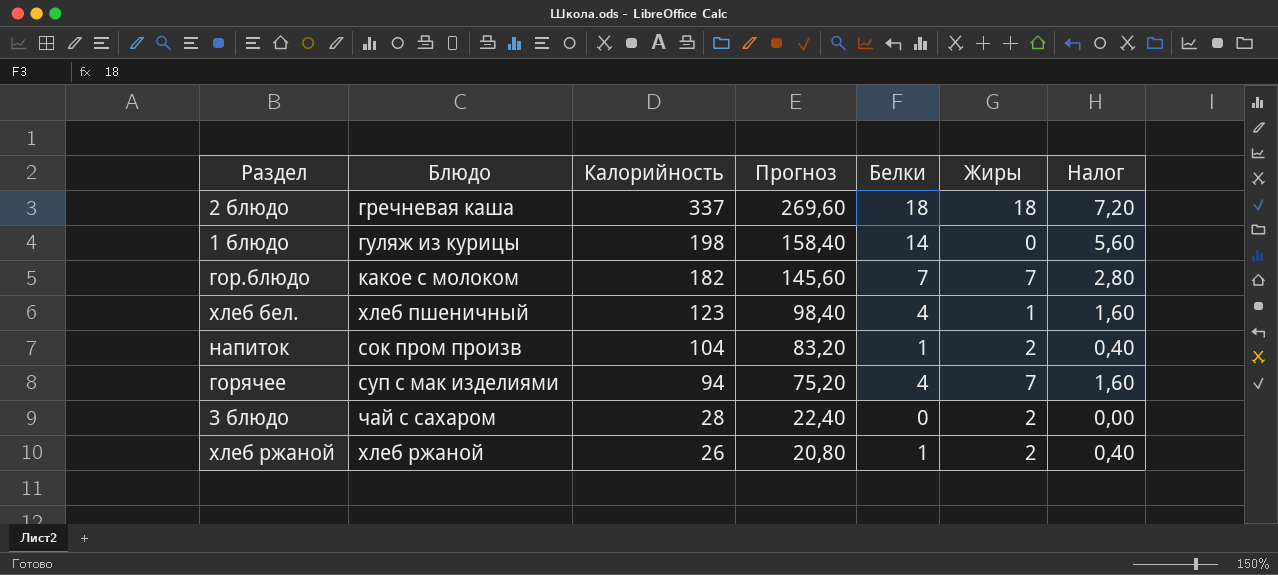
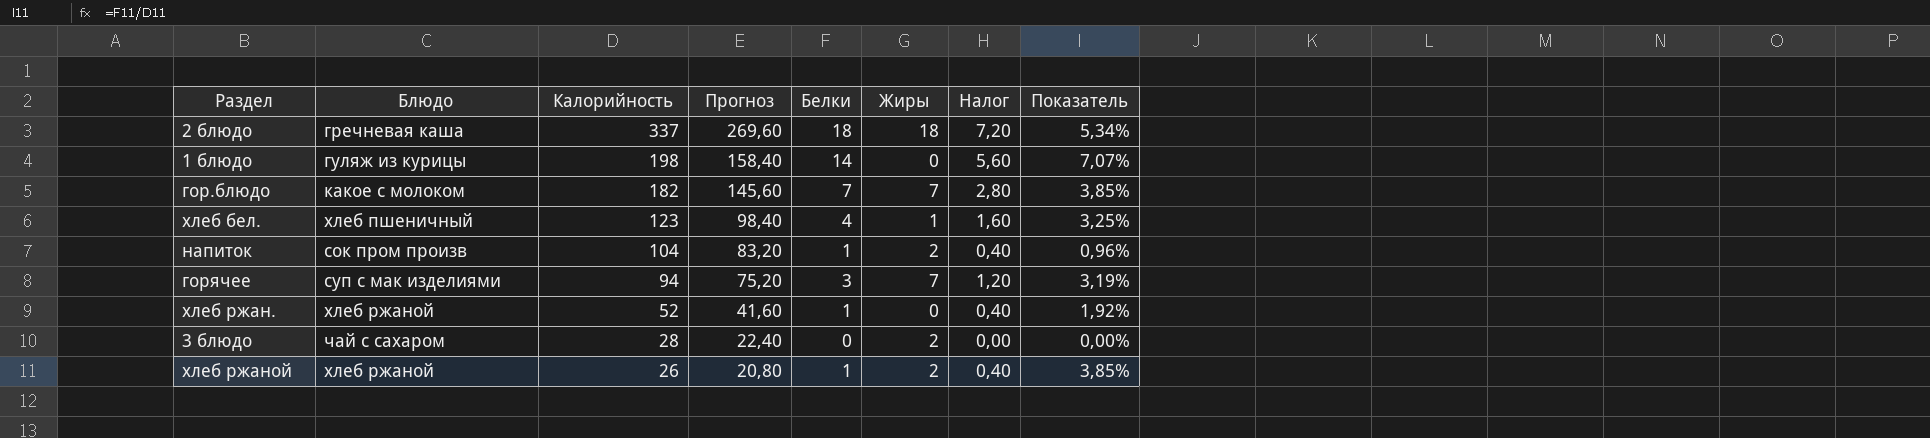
column Показатель | formula: none -> [Белки] / [Калорийность]
горячее | Белки: 4 -> 3
горячее | Налог: 1,60 -> 1,20
row хлеб ржан.: none -> хлеб ржаной | 52 | 41,60 | 1 | 0 | 0,40 | 1,92%

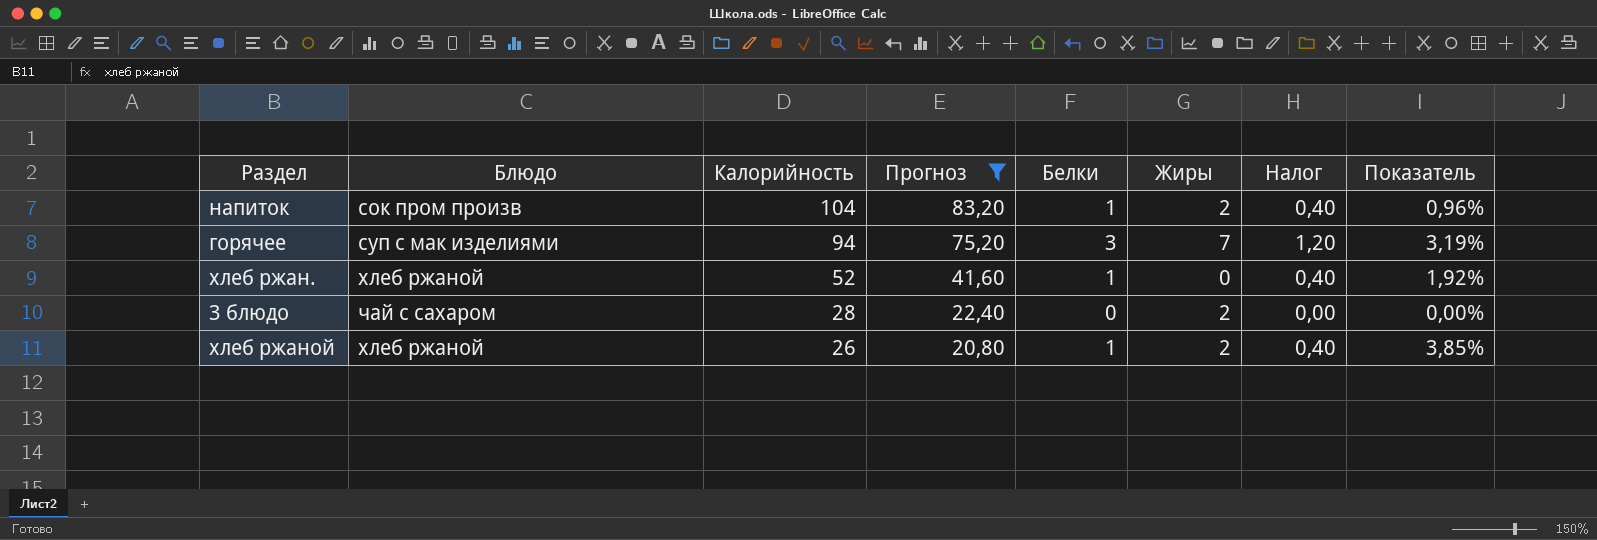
filter: none -> Прогноз <= 83,20

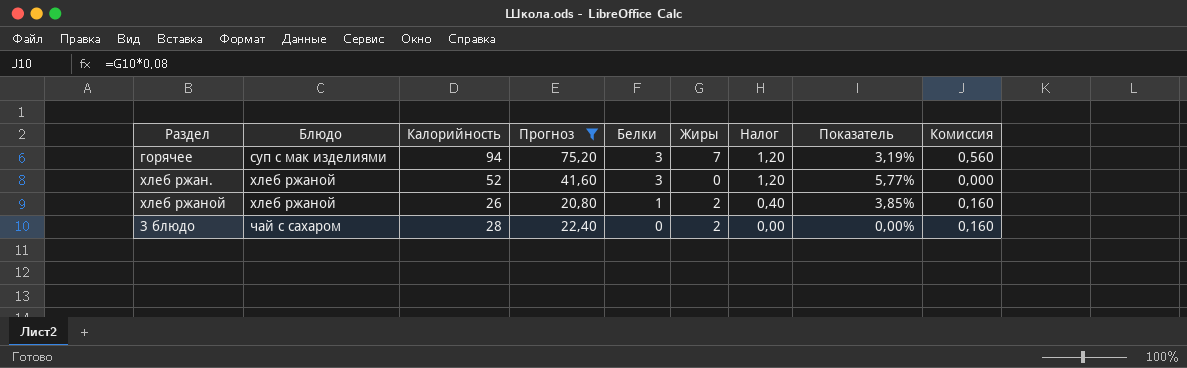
row order: Калорийность descending -> Блюдо ascending
column Комиссия | formula: none -> [Жиры] * 0,08
row напиток: сок пром произв | 104 | 83,20 | 1 | 2 | 0,40 | 0,96% -> none
хлеб ржан. | Белки: 1 -> 3
хлеб ржан. | Налог: 0,40 -> 1,20
хлеб ржан. | Показатель: 1,92% -> 5,77%

